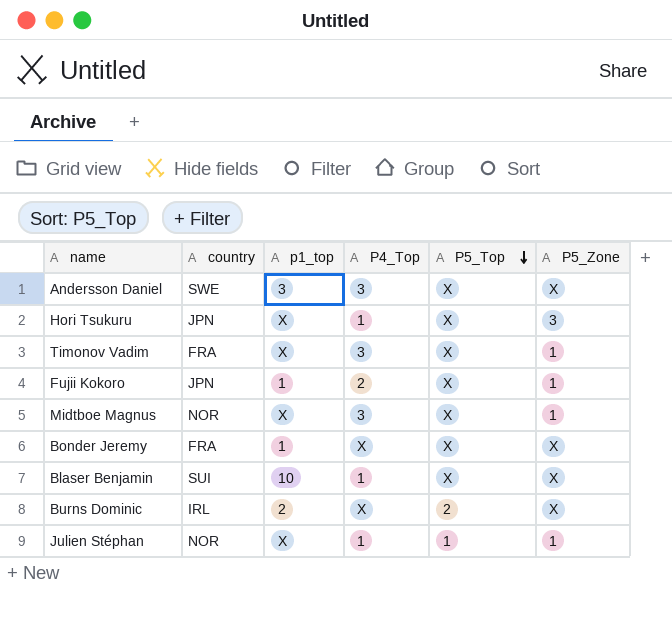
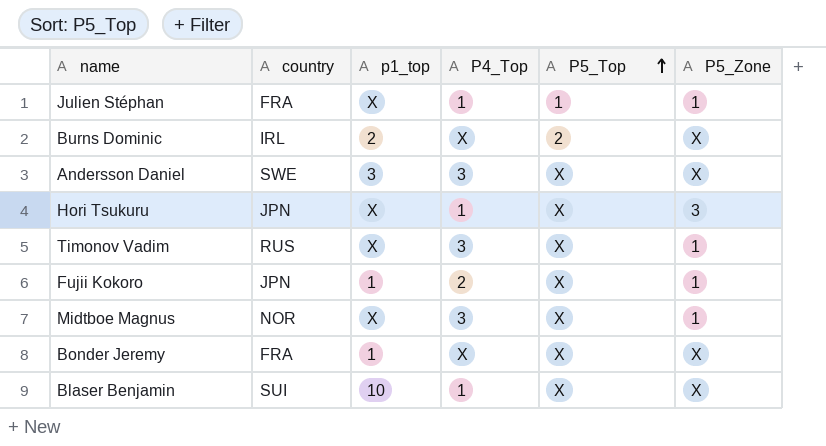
row order: P5_Top descending -> P5_Top ascending
Julien Stéphan | country: NOR -> FRA
Timonov Vadim | country: FRA -> RUS

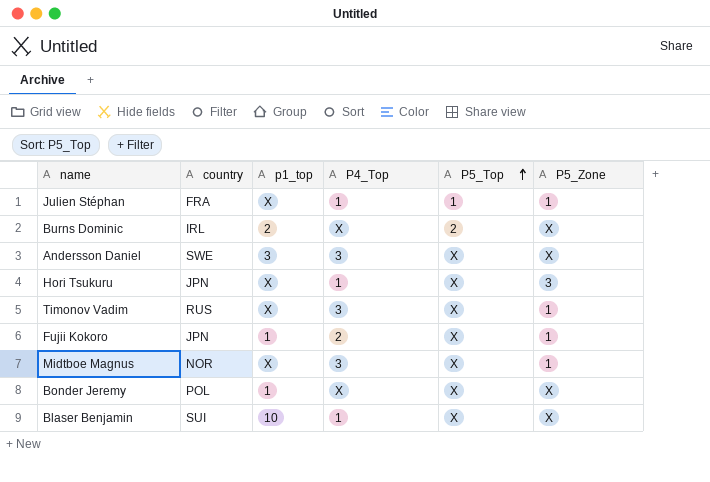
Bonder Jeremy | country: FRA -> POL

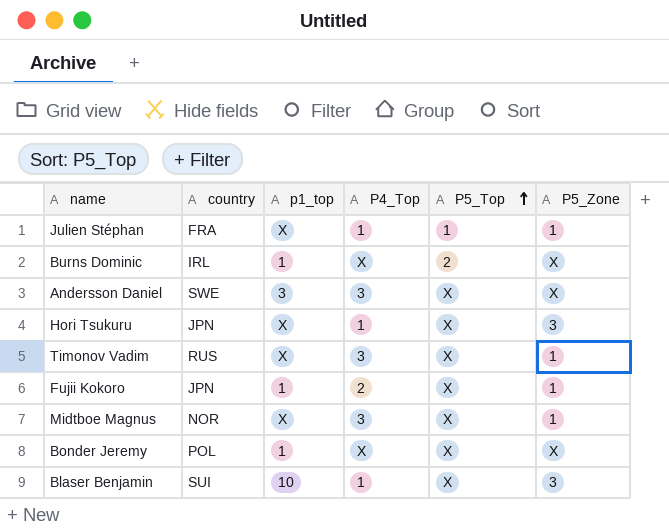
Burns Dominic | p1_top: 2 -> 1
Blaser Benjamin | P5_Zone: X -> 3

